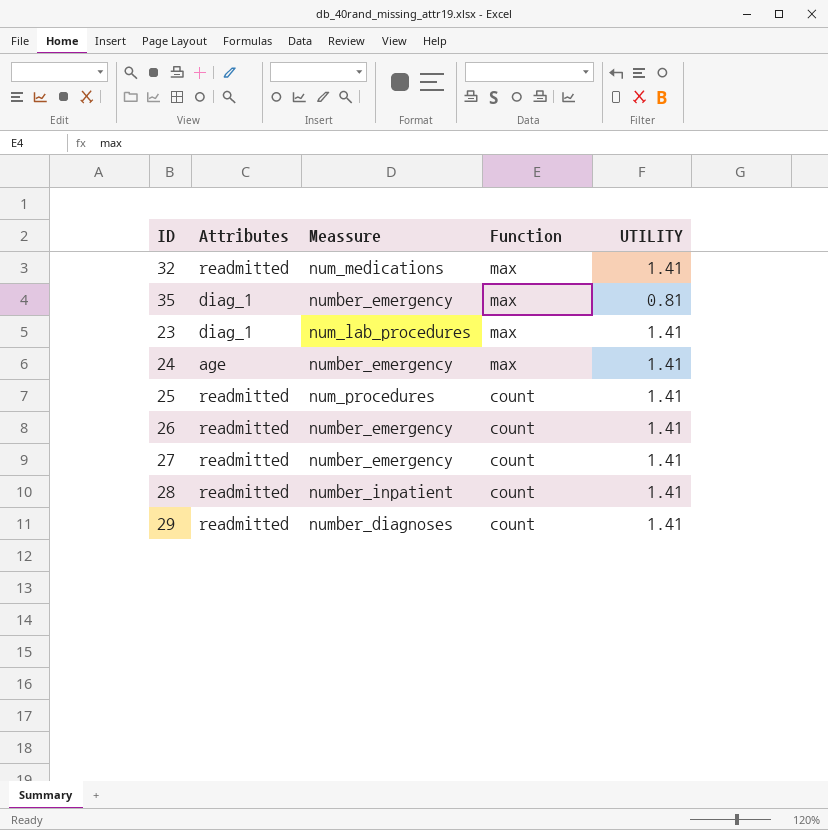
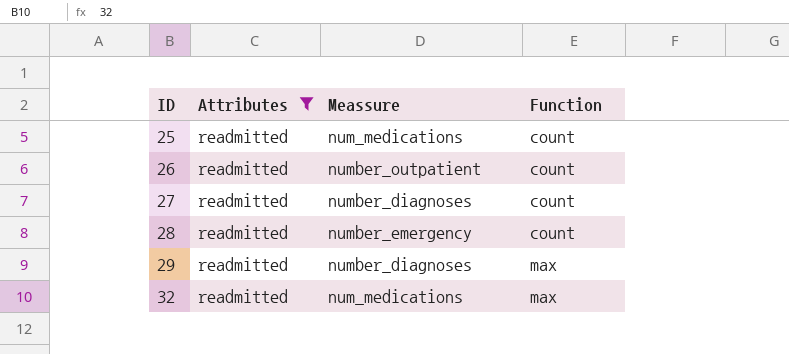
filter: none -> Attributes = readmitted
row order: Function descending -> ID ascending
column UTILITY | position: 5 -> none
25 | Meassure: num_procedures -> num_medications
26 | Meassure: number_emergency -> number_outpatient
27 | Meassure: number_emergency -> number_diagnoses
28 | Meassure: number_inpatient -> number_emergency
29 | Function: count -> max

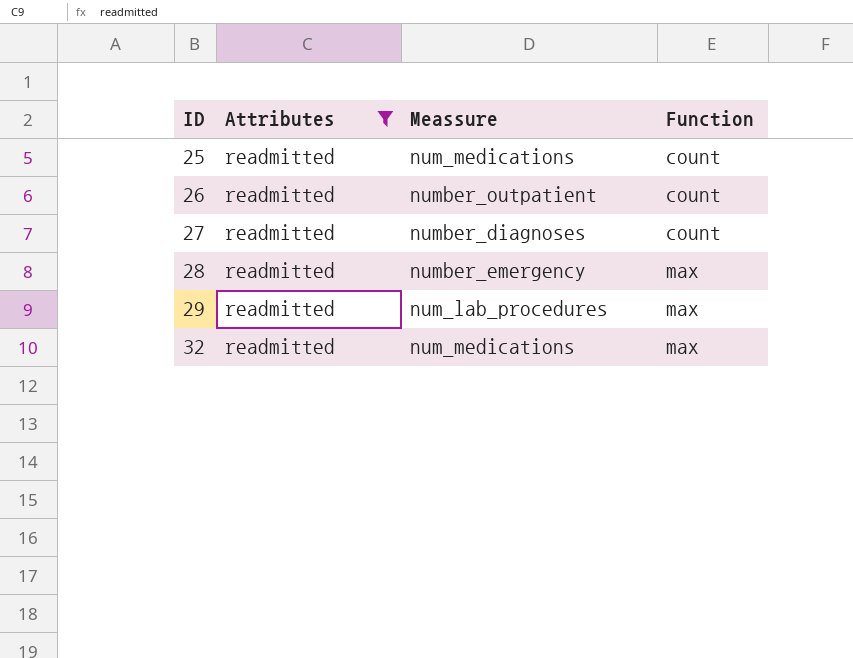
28 | Function: count -> max
29 | Meassure: number_diagnoses -> num_lab_procedures

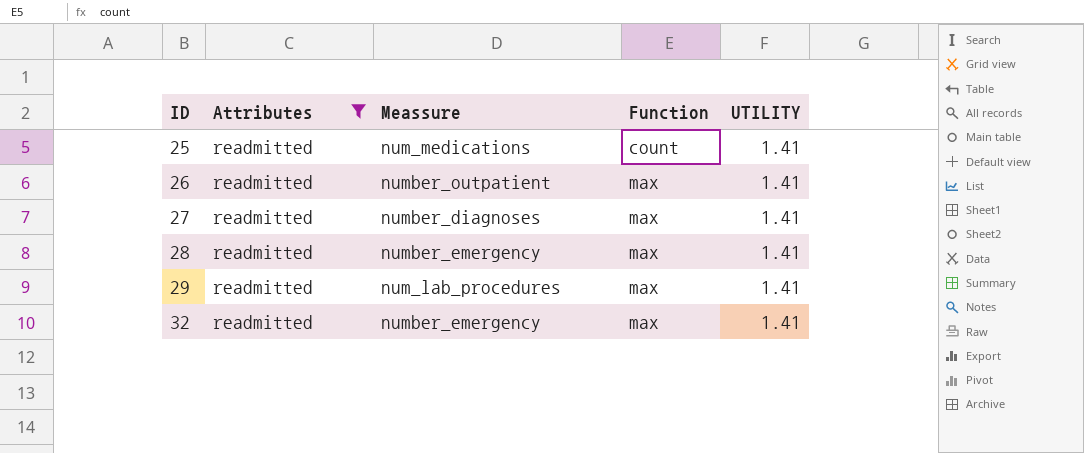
column UTILITY | position: none -> 5
26 | Function: count -> max
27 | Function: count -> max
32 | Meassure: num_medications -> number_emergency

